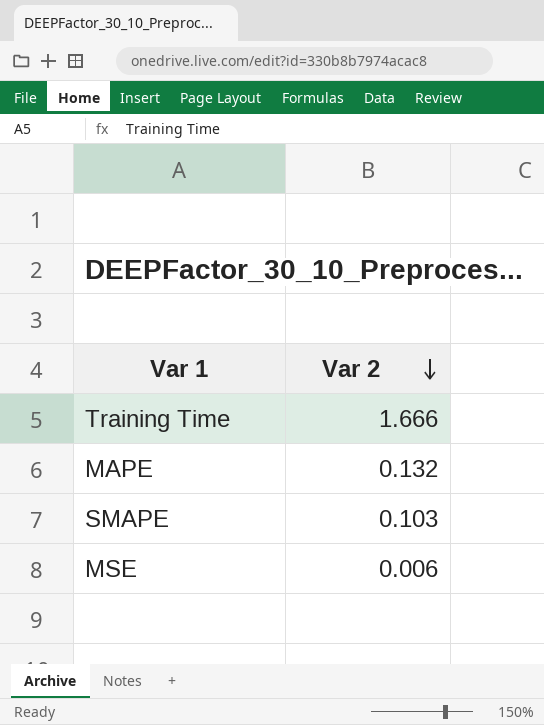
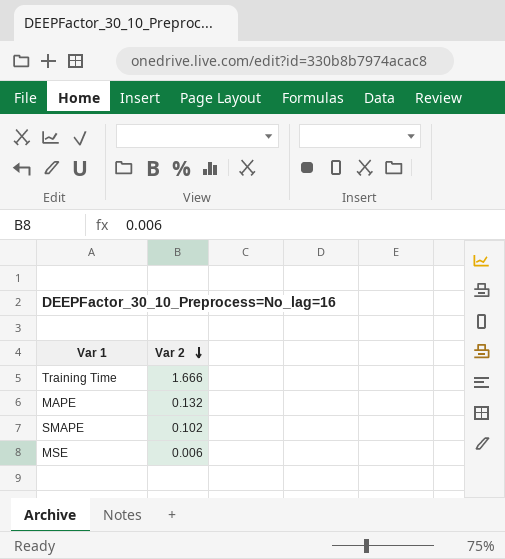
SMAPE | Var 2: 0.103 -> 0.102

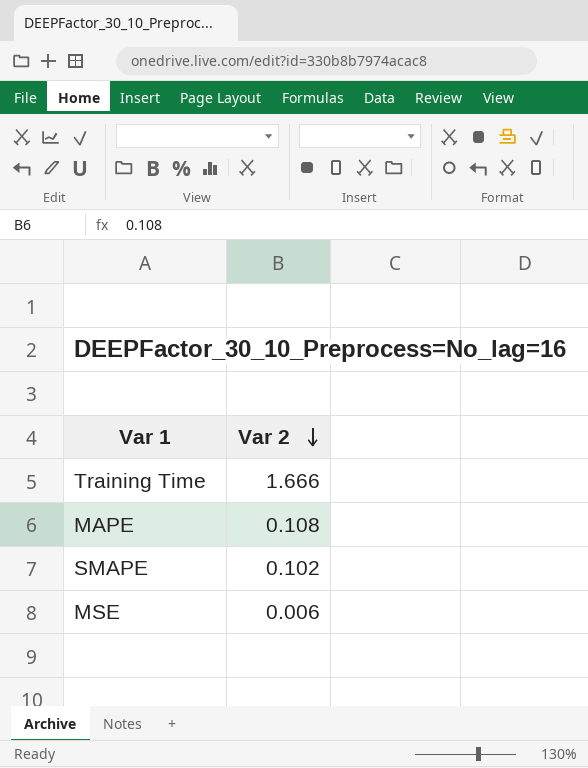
MAPE | Var 2: 0.132 -> 0.108

